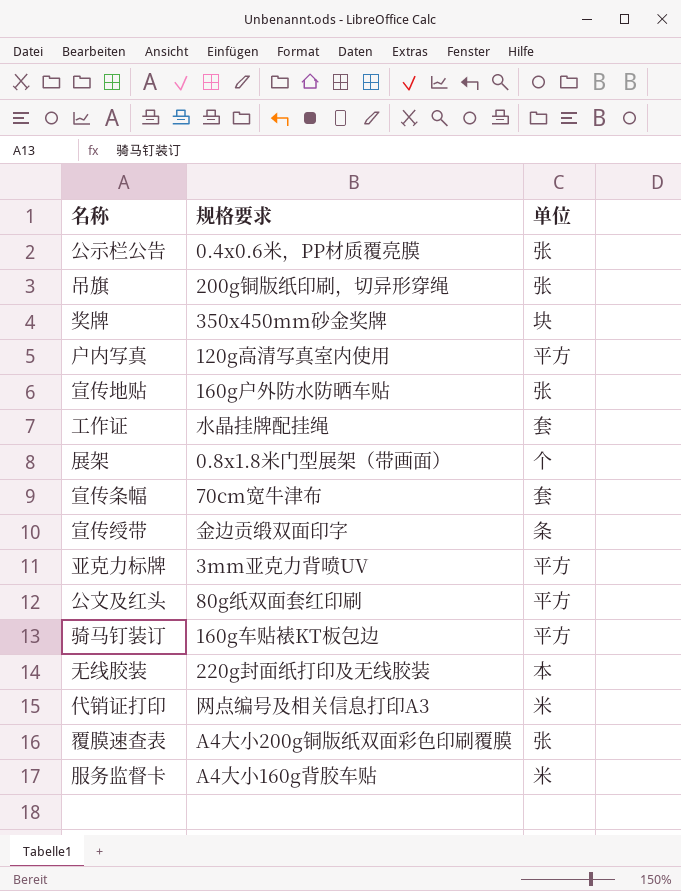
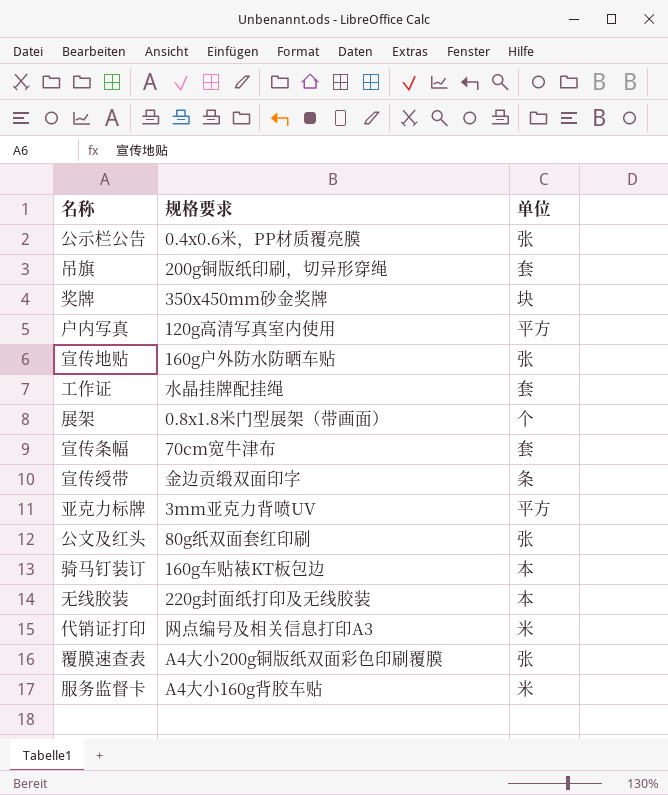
吊旗 | 单位: 张 -> 套
公文及红头 | 单位: 平方 -> 张
骑马钉装订 | 单位: 平方 -> 本

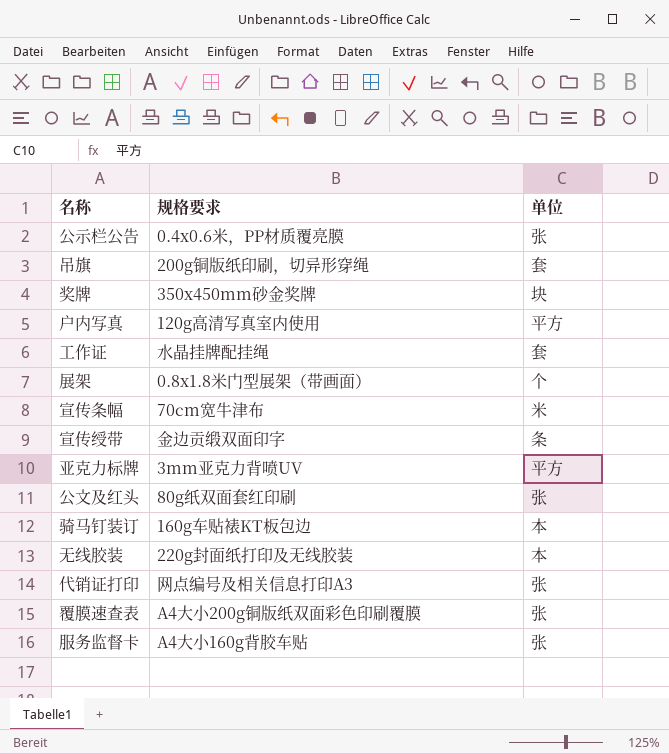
row 宣传地贴: 160g户外防水防晒车贴 | 张 -> none
宣传条幅 | 单位: 套 -> 米
代销证打印 | 单位: 米 -> 张
服务监督卡 | 单位: 米 -> 张

